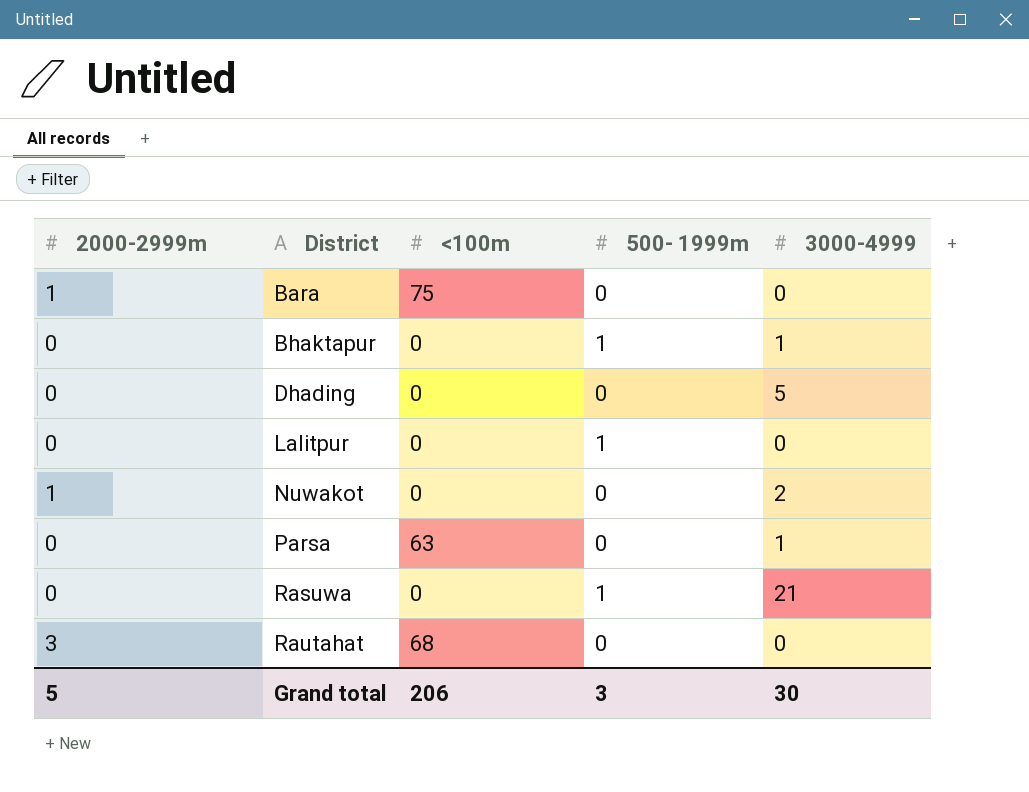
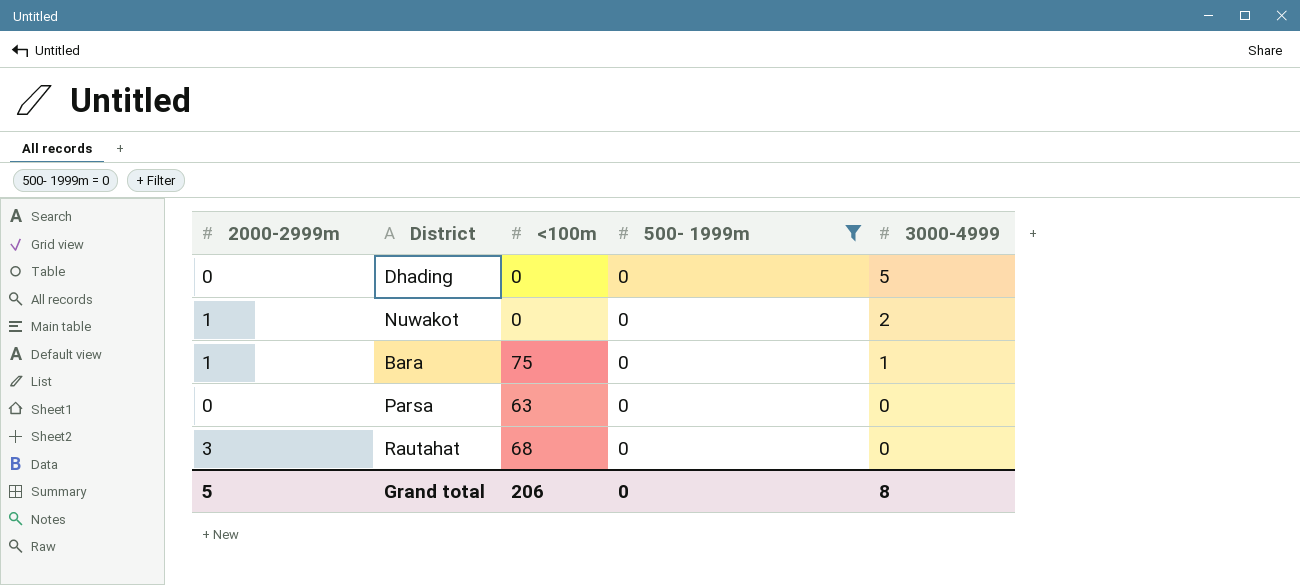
filter: none -> 500- 1999m = 0
row order: District ascending -> 3000-4999 descending
Bara | 3000-4999: 0 -> 1
Parsa | 3000-4999: 1 -> 0
Grand total | 500- 1999m: 3 -> 0
Grand total | 3000-4999: 30 -> 8

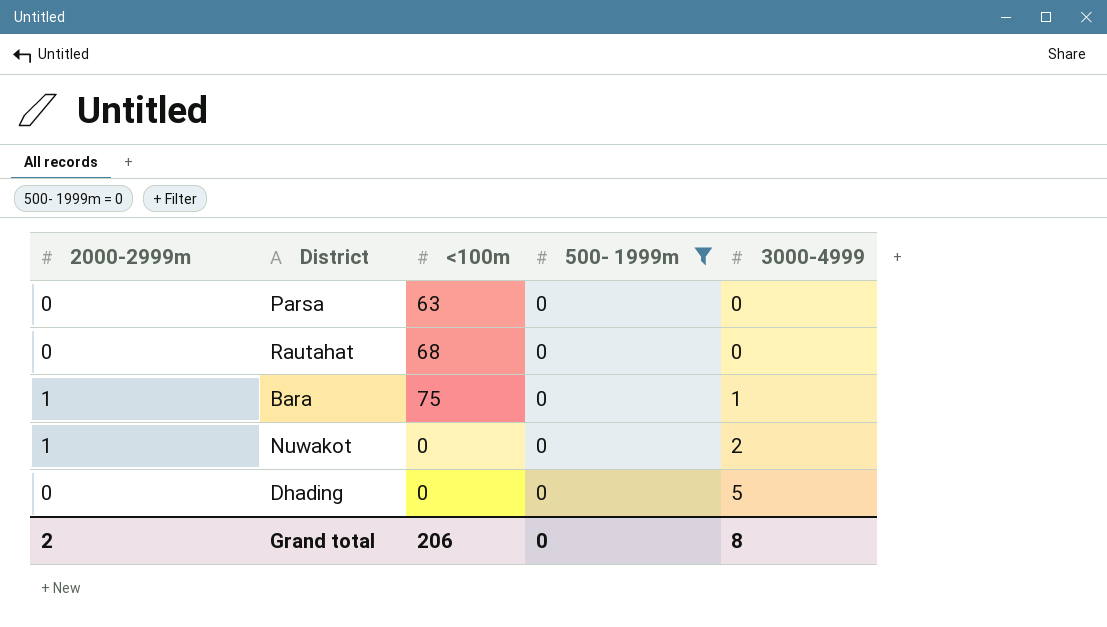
row order: 3000-4999 descending -> 3000-4999 ascending
Rautahat | 2000-2999m: 3 -> 0
Grand total | 2000-2999m: 5 -> 2

